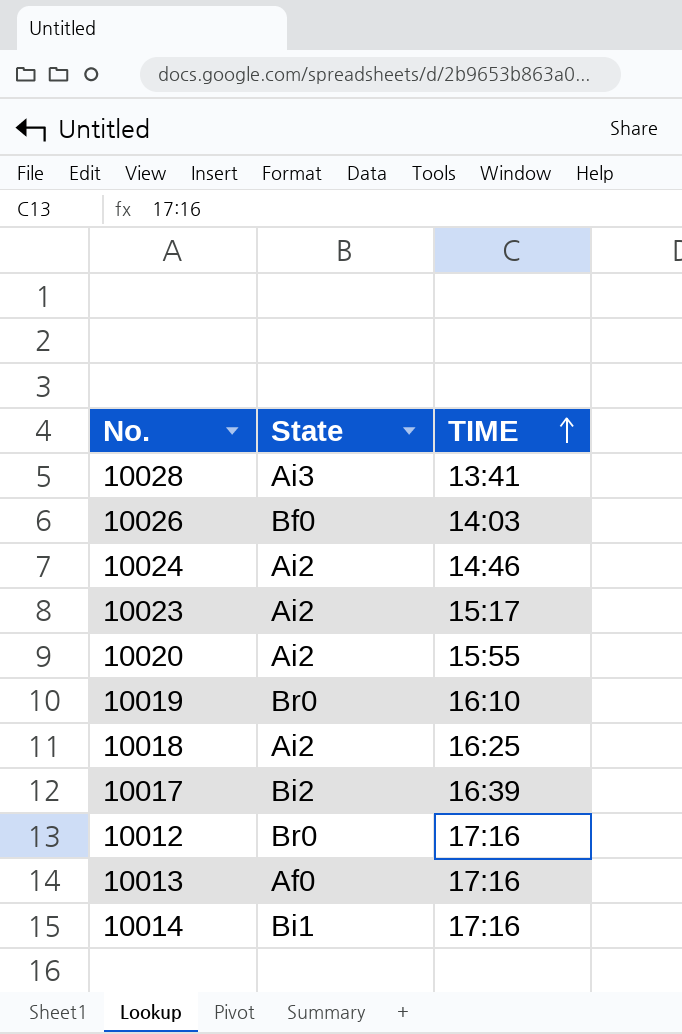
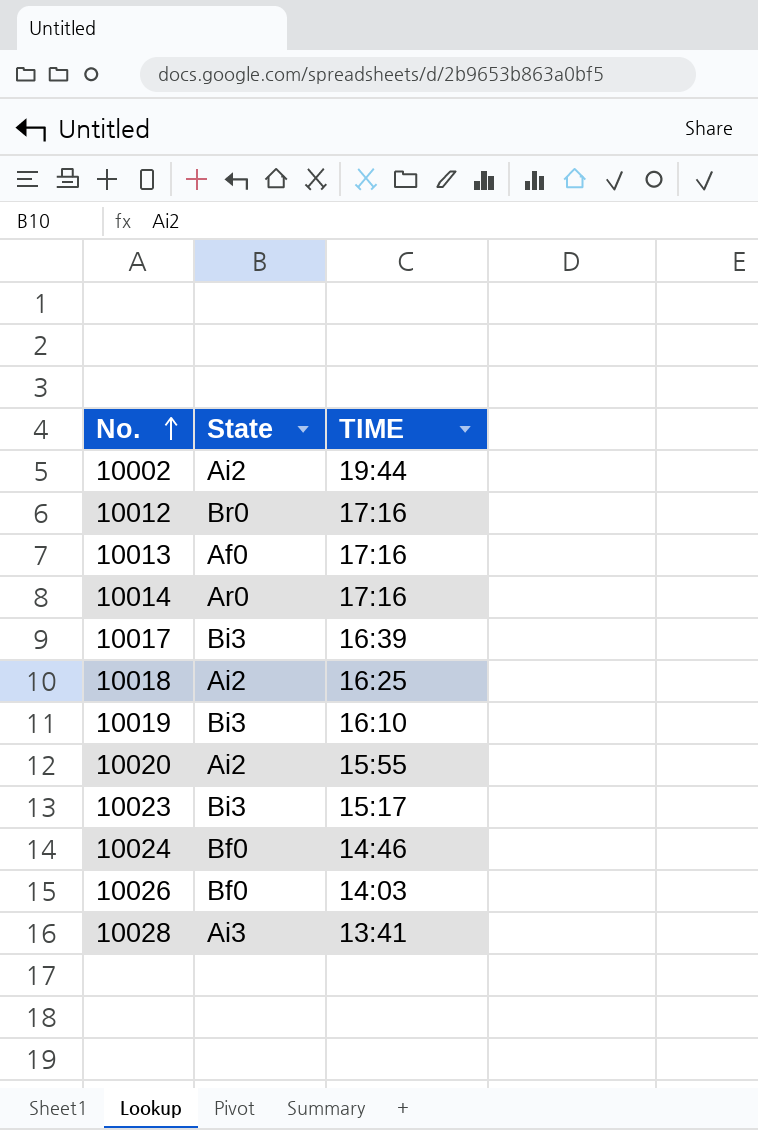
row order: TIME ascending -> No. ascending
row 10002: none -> Ai2 | 19:44
10014 | State: Bi1 -> Ar0
10017 | State: Bi2 -> Bi3
10019 | State: Br0 -> Bi3
10023 | State: Ai2 -> Bi3
10024 | State: Ai2 -> Bf0

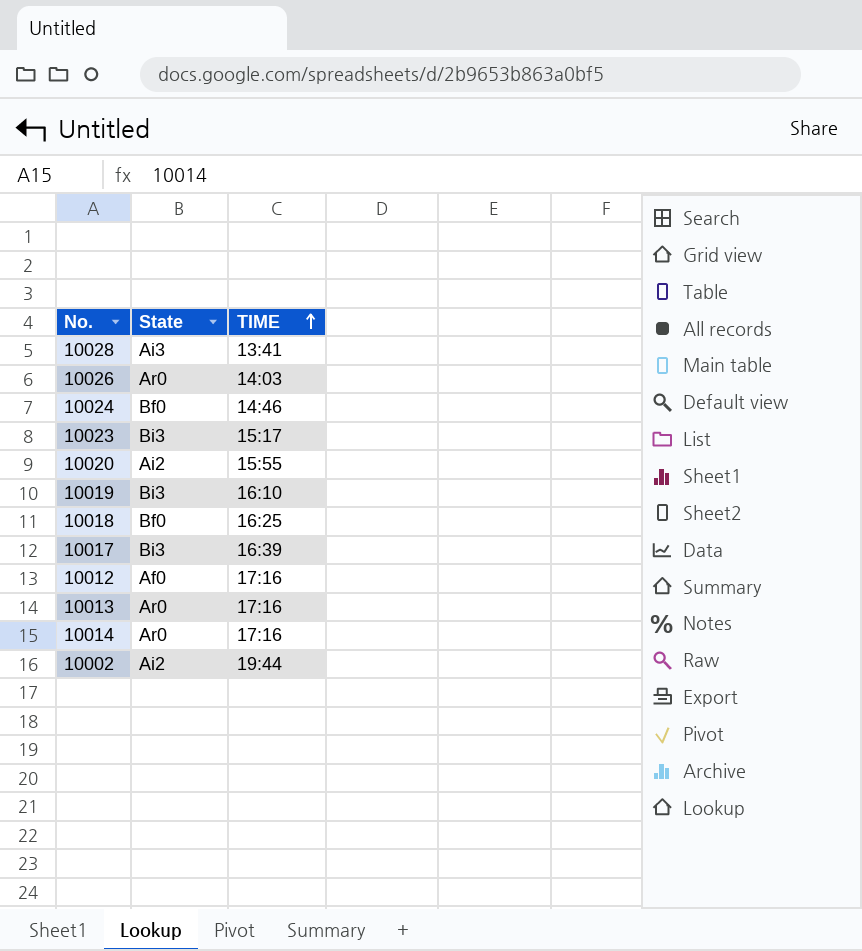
row order: No. ascending -> TIME ascending
10026 | State: Bf0 -> Ar0
10018 | State: Ai2 -> Bf0
10012 | State: Br0 -> Af0
10013 | State: Af0 -> Ar0

